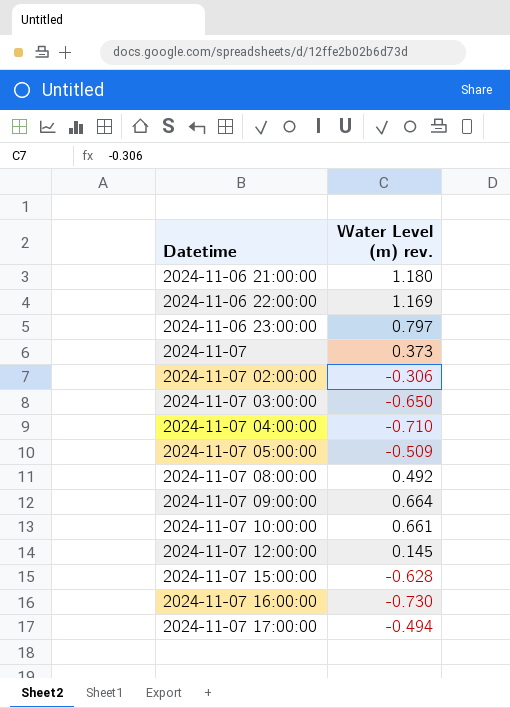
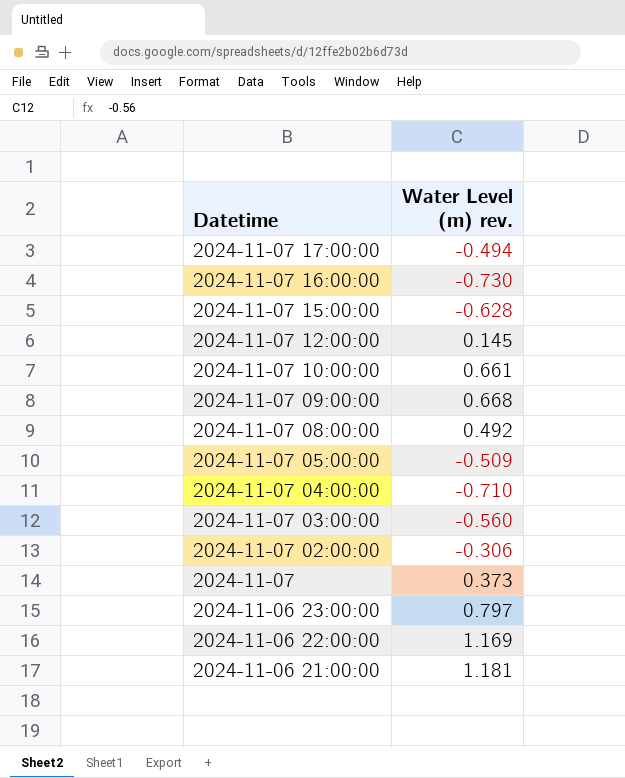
row order: Datetime ascending -> Datetime descending
2024-11-07 09:00:00 | Water Level (m) rev.: 0.664 -> 0.668
2024-11-07 03:00:00 | Water Level (m) rev.: -0.650 -> -0.560
2024-11-06 21:00:00 | Water Level (m) rev.: 1.180 -> 1.181

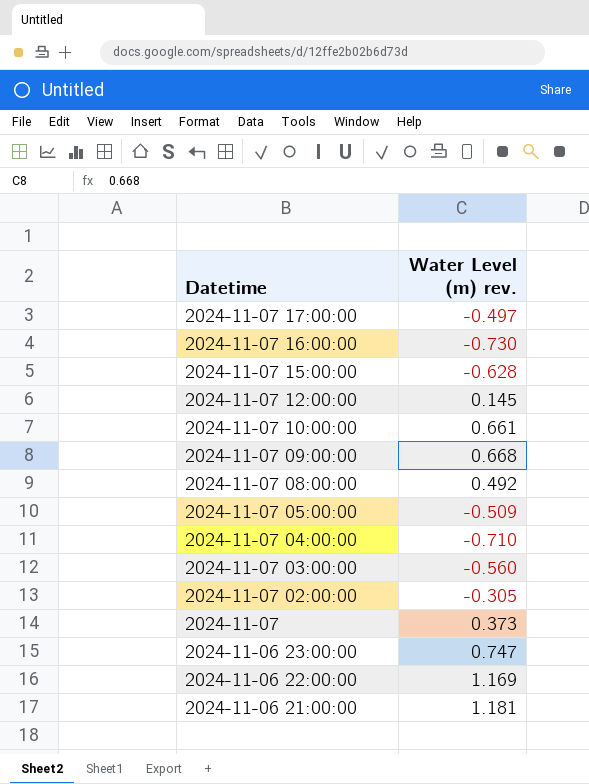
2024-11-07 17:00:00 | Water Level (m) rev.: -0.494 -> -0.497
2024-11-07 02:00:00 | Water Level (m) rev.: -0.306 -> -0.305
2024-11-06 23:00:00 | Water Level (m) rev.: 0.797 -> 0.747

